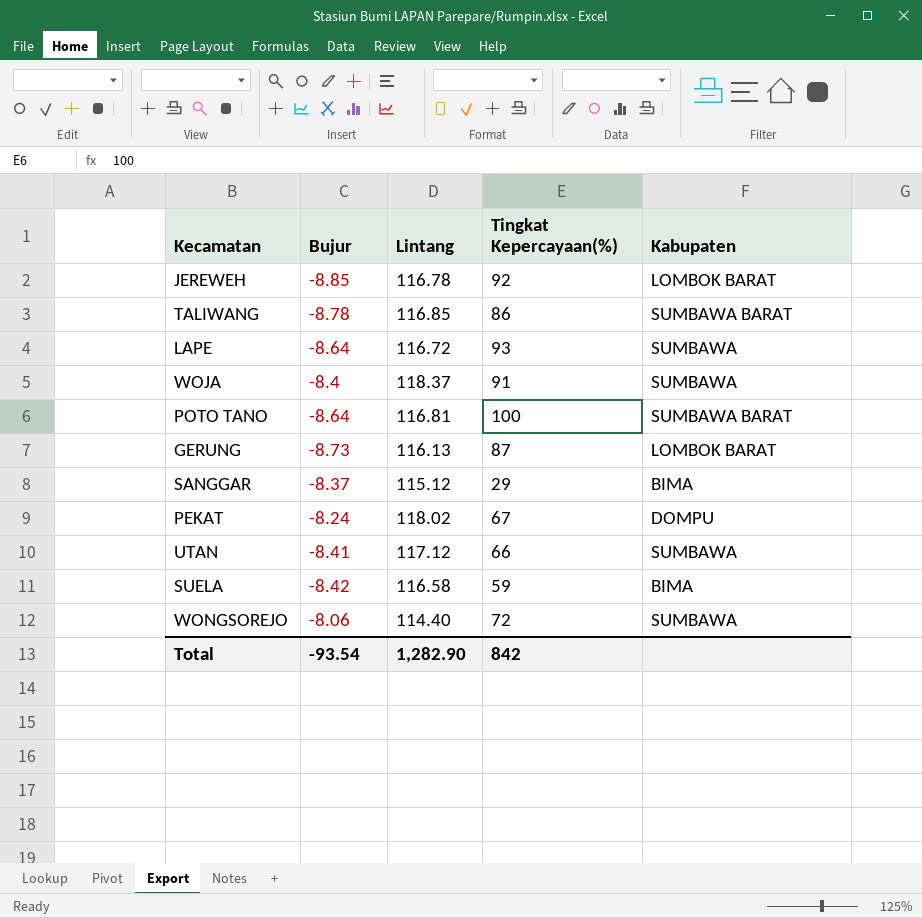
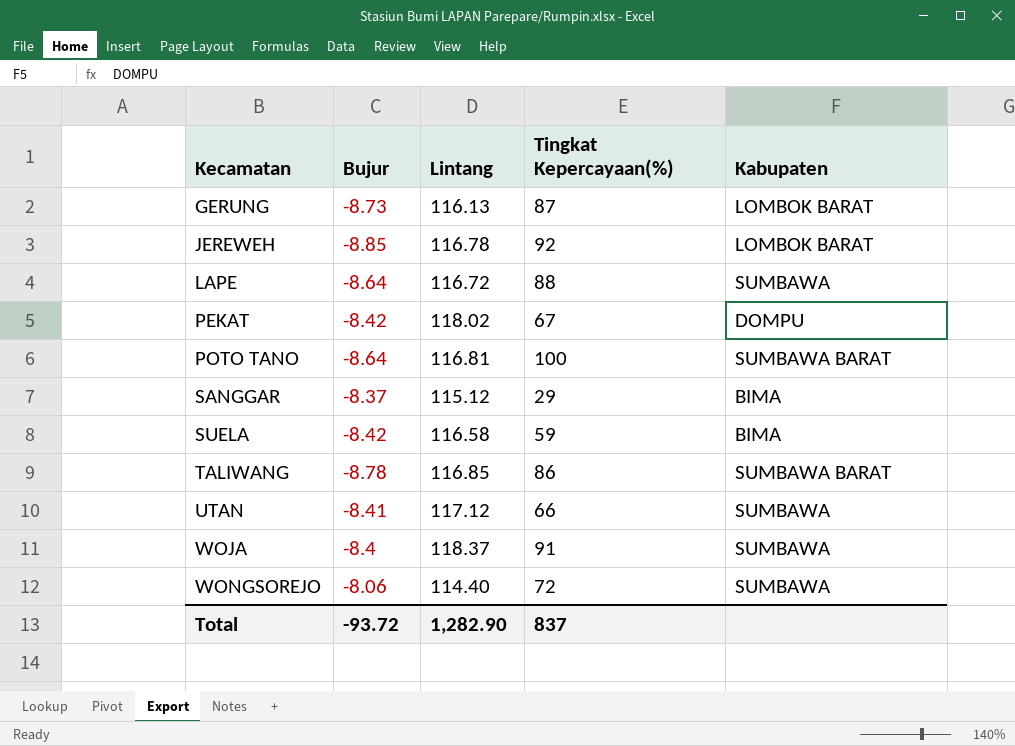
row order: none -> Kecamatan ascending
LAPE | Tingkat Kepercayaan(%): 93 -> 88
PEKAT | Bujur: -8.24 -> -8.42
Total | Bujur: -93.54 -> -93.72
Total | Tingkat Kepercayaan(%): 842 -> 837

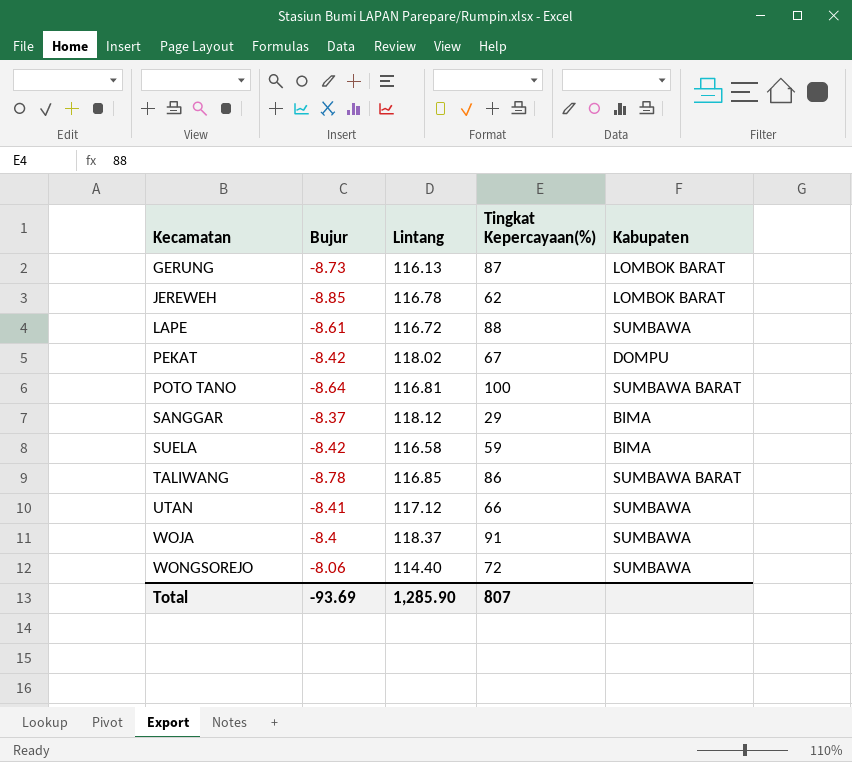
JEREWEH | Tingkat Kepercayaan(%): 92 -> 62
LAPE | Bujur: -8.64 -> -8.61
SANGGAR | Lintang: 115.12 -> 118.12
Total | Bujur: -93.72 -> -93.69
Total | Lintang: 1,282.90 -> 1,285.90
Total | Tingkat Kepercayaan(%): 837 -> 807

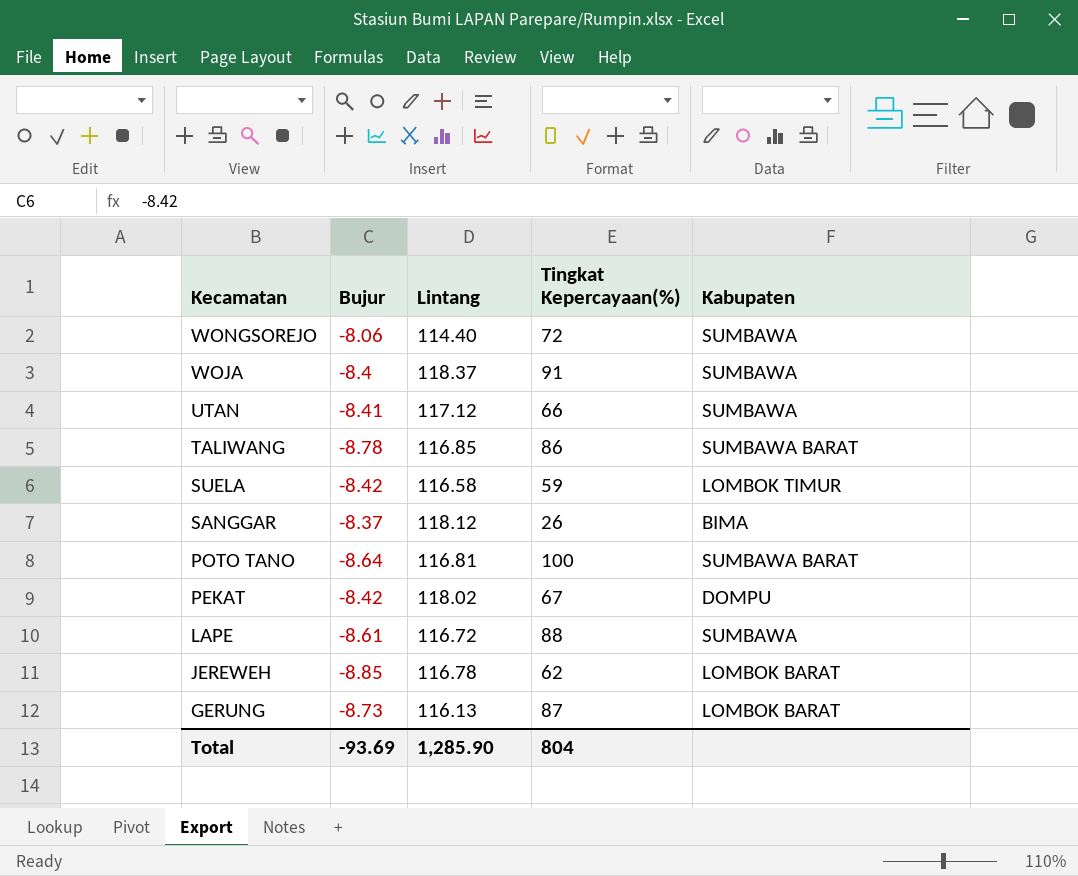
row order: Kecamatan ascending -> Kecamatan descending
SUELA | Kabupaten: BIMA -> LOMBOK TIMUR
SANGGAR | Tingkat Kepercayaan(%): 29 -> 26
Total | Tingkat Kepercayaan(%): 807 -> 804

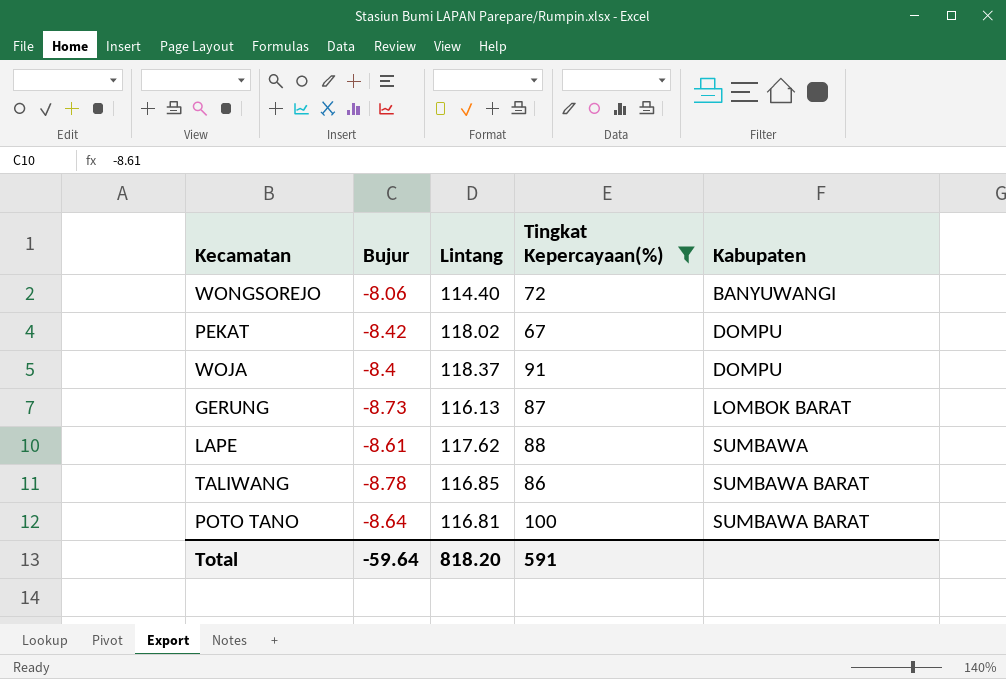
filter: none -> Tingkat Kepercayaan(%) >= 67
row order: Kecamatan descending -> Kabupaten ascending
WONGSOREJO | Kabupaten: SUMBAWA -> BANYUWANGI
WOJA | Kabupaten: SUMBAWA -> DOMPU
LAPE | Lintang: 116.72 -> 117.62
Total | Bujur: -93.69 -> -59.64
Total | Lintang: 1,285.90 -> 818.20
Total | Tingkat Kepercayaan(%): 804 -> 591

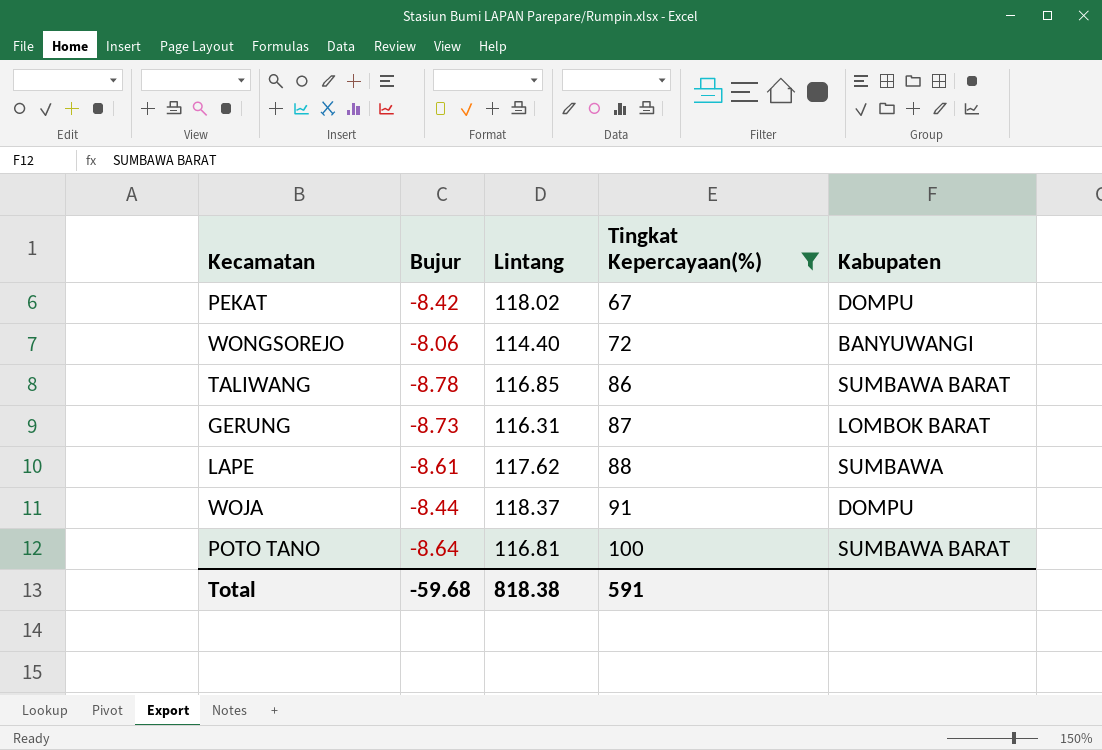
row order: Kabupaten ascending -> Tingkat Kepercayaan(%) ascending
GERUNG | Lintang: 116.13 -> 116.31
WOJA | Bujur: -8.4 -> -8.44
Total | Bujur: -59.64 -> -59.68
Total | Lintang: 818.20 -> 818.38

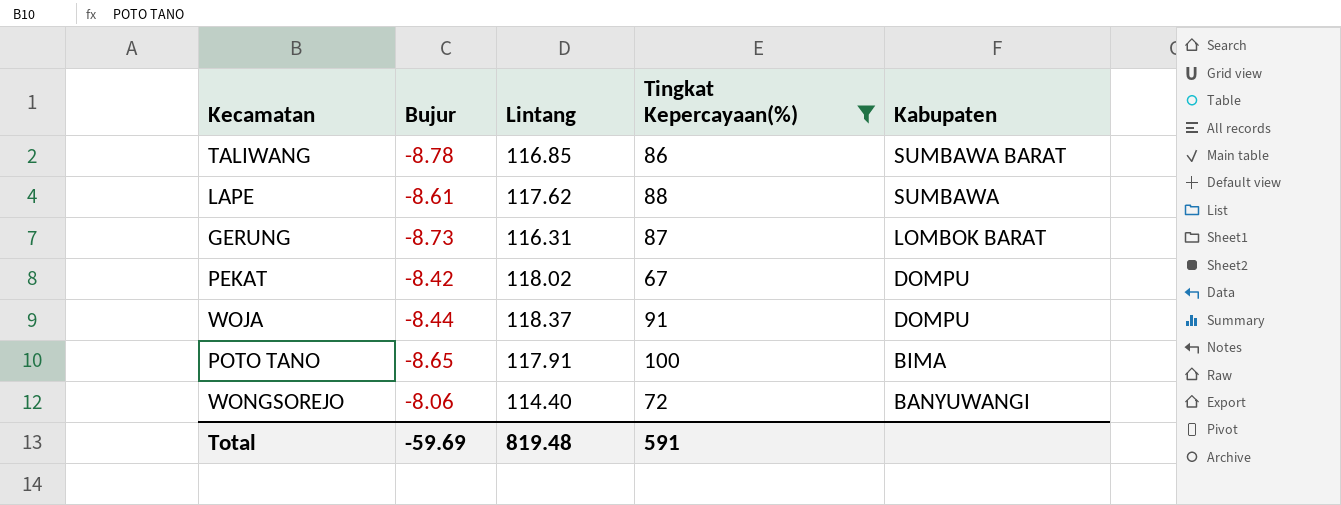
row order: Tingkat Kepercayaan(%) ascending -> Kabupaten descending
POTO TANO | Bujur: -8.64 -> -8.65
POTO TANO | Lintang: 116.81 -> 117.91
POTO TANO | Kabupaten: SUMBAWA BARAT -> BIMA
Total | Bujur: -59.68 -> -59.69
Total | Lintang: 818.38 -> 819.48

